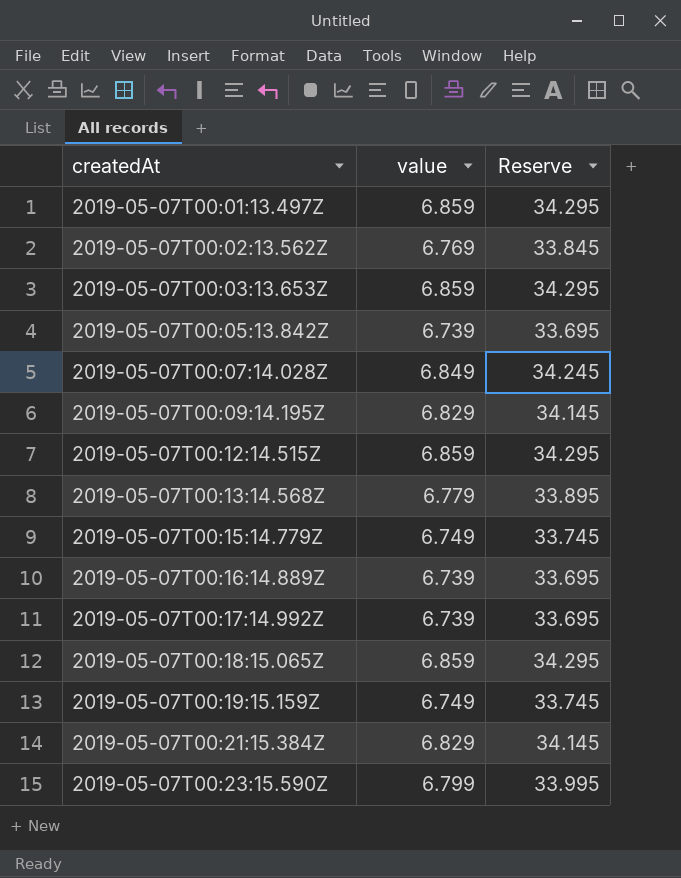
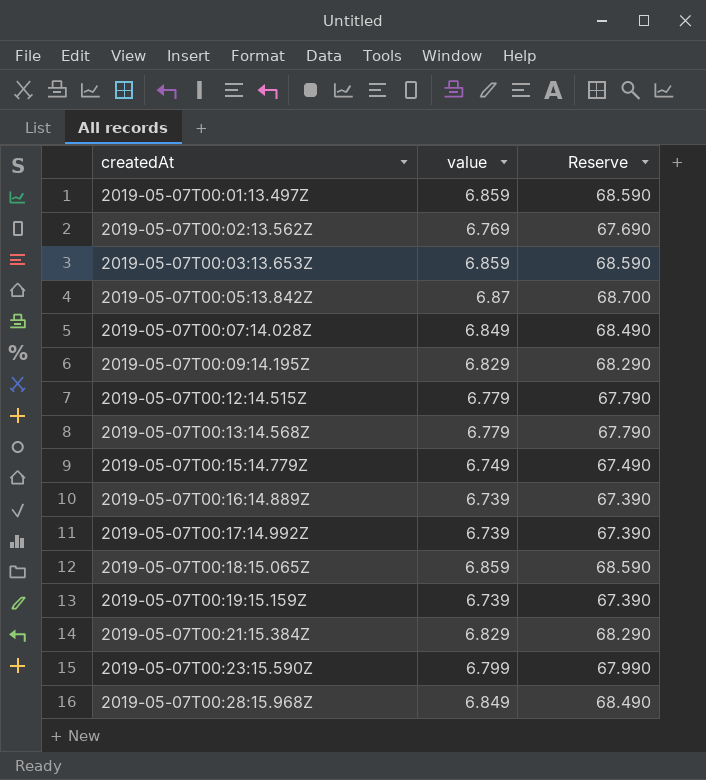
column Reserve | formula: [value] * 5 -> [value] * 10
2019-05-07T00:05:13.842Z | value: 6.739 -> 6.87
2019-05-07T00:12:14.515Z | value: 6.859 -> 6.779
2019-05-07T00:19:15.159Z | value: 6.749 -> 6.739
row 2019-05-07T00:28:15.968Z: none -> 6.849 | 68.490

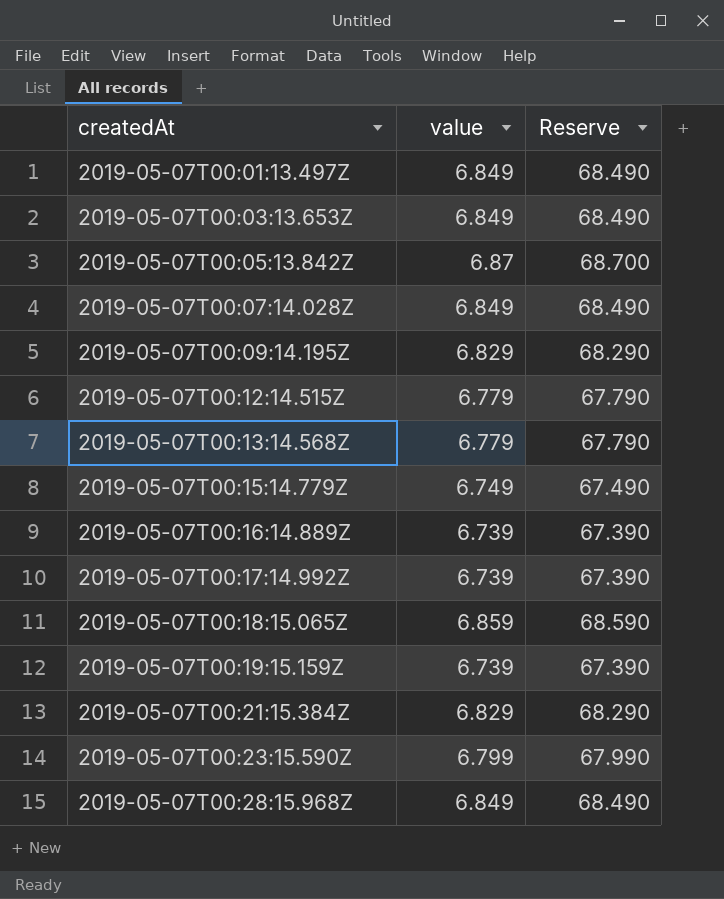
row 2019-05-07T00:02:13.562Z: 6.769 | 67.690 -> none
2019-05-07T00:01:13.497Z | value: 6.859 -> 6.849
2019-05-07T00:01:13.497Z | Reserve: 68.590 -> 68.490
2019-05-07T00:03:13.653Z | value: 6.859 -> 6.849
2019-05-07T00:03:13.653Z | Reserve: 68.590 -> 68.490

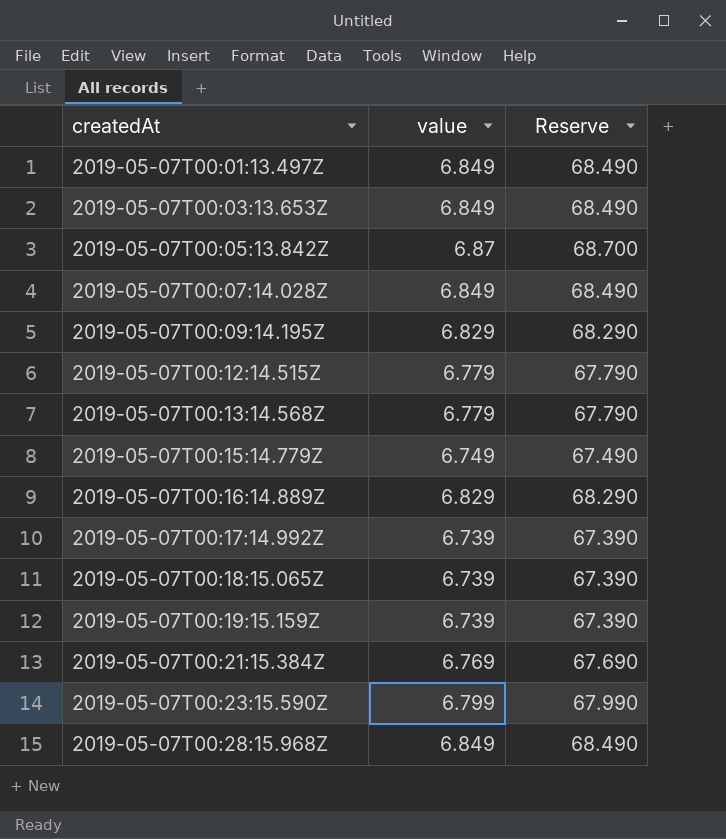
2019-05-07T00:16:14.889Z | value: 6.739 -> 6.829
2019-05-07T00:16:14.889Z | Reserve: 67.390 -> 68.290
2019-05-07T00:18:15.065Z | value: 6.859 -> 6.739
2019-05-07T00:18:15.065Z | Reserve: 68.590 -> 67.390
2019-05-07T00:21:15.384Z | value: 6.829 -> 6.769
2019-05-07T00:21:15.384Z | Reserve: 68.290 -> 67.690

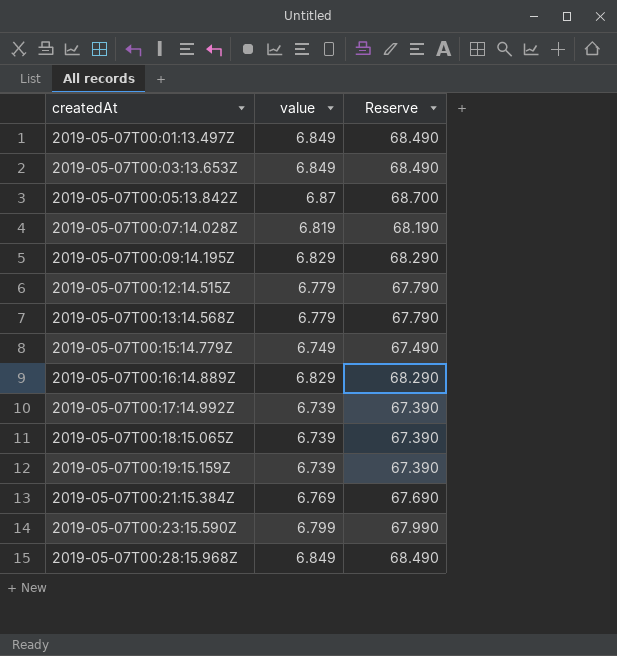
2019-05-07T00:07:14.028Z | value: 6.849 -> 6.819
2019-05-07T00:07:14.028Z | Reserve: 68.490 -> 68.190

